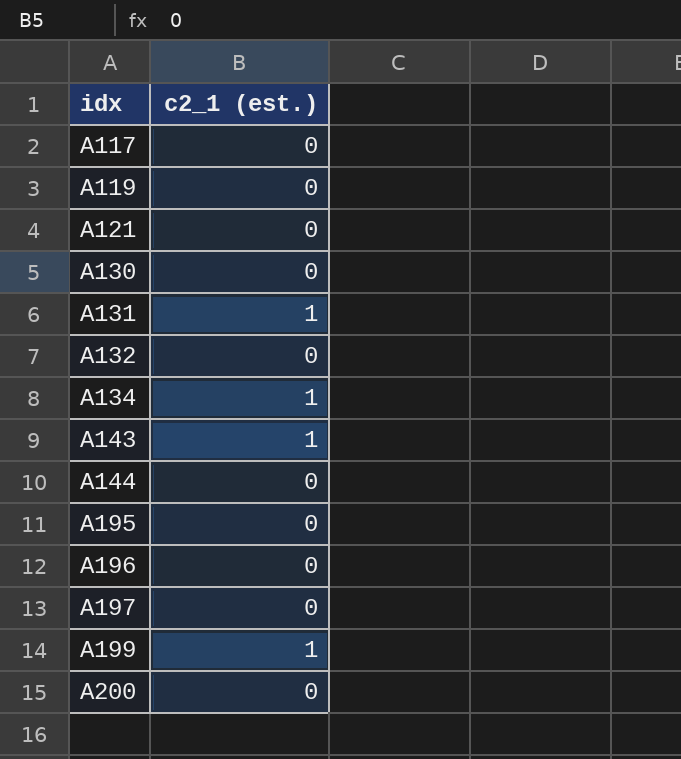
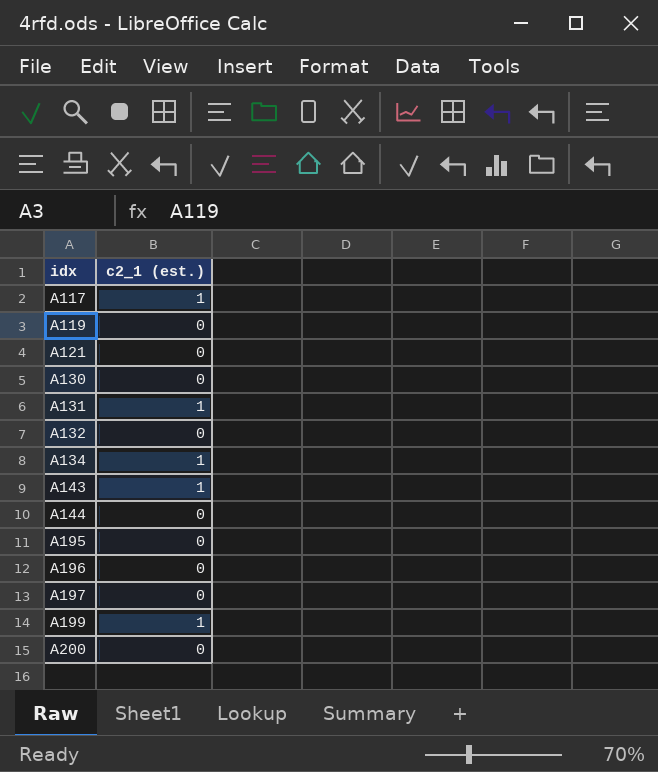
A117 | c2_1 (est.): 0 -> 1

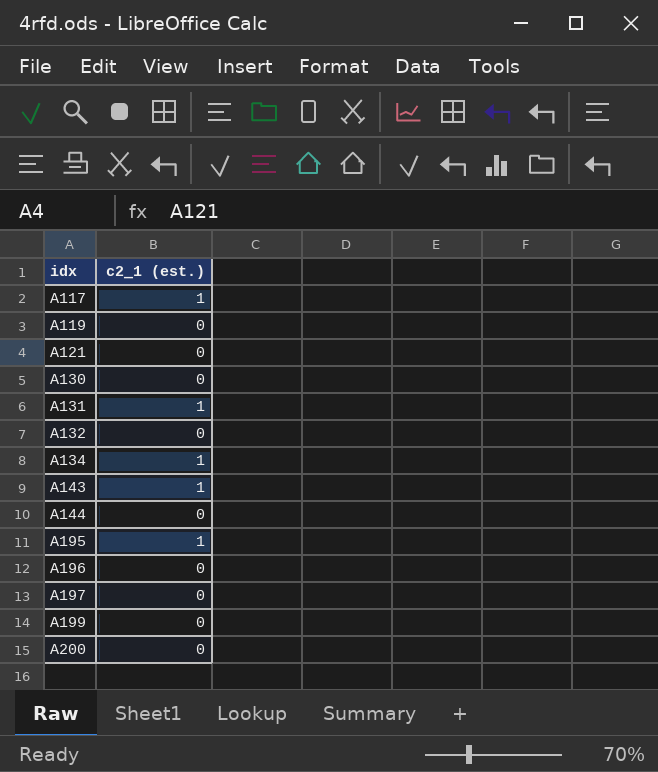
A195 | c2_1 (est.): 0 -> 1
A199 | c2_1 (est.): 1 -> 0

